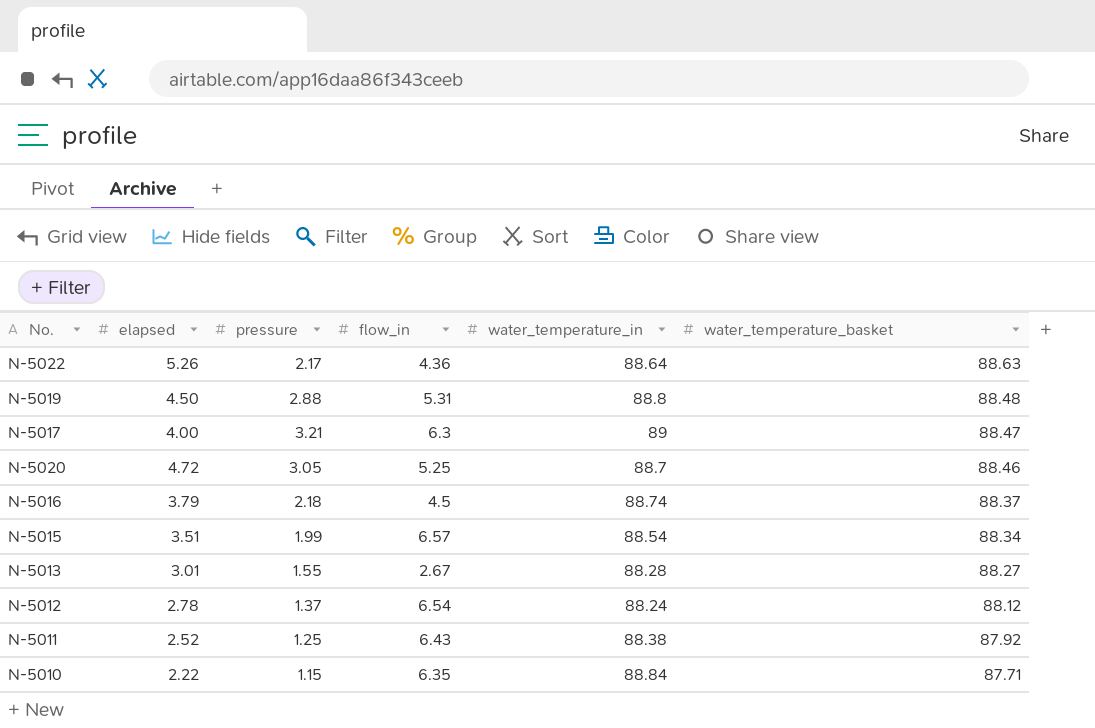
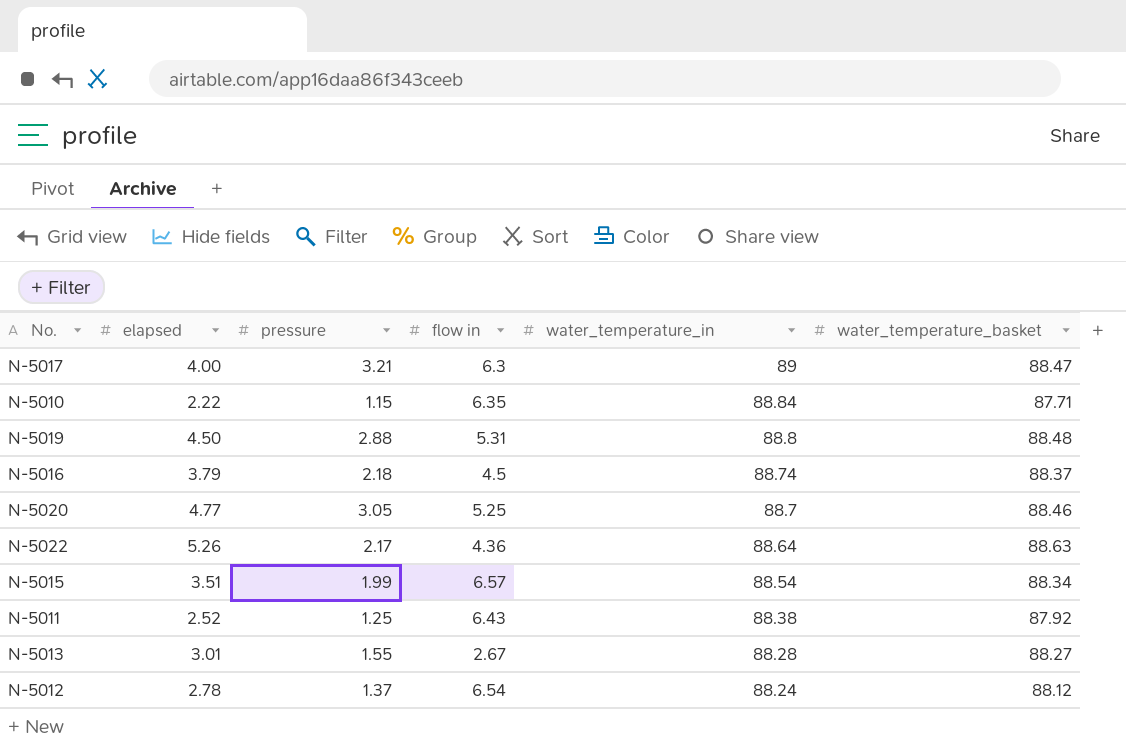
row order: water_temperature_basket descending -> water_temperature_in descending
column name: flow_in -> flow in
N-5020 | elapsed: 4.72 -> 4.77

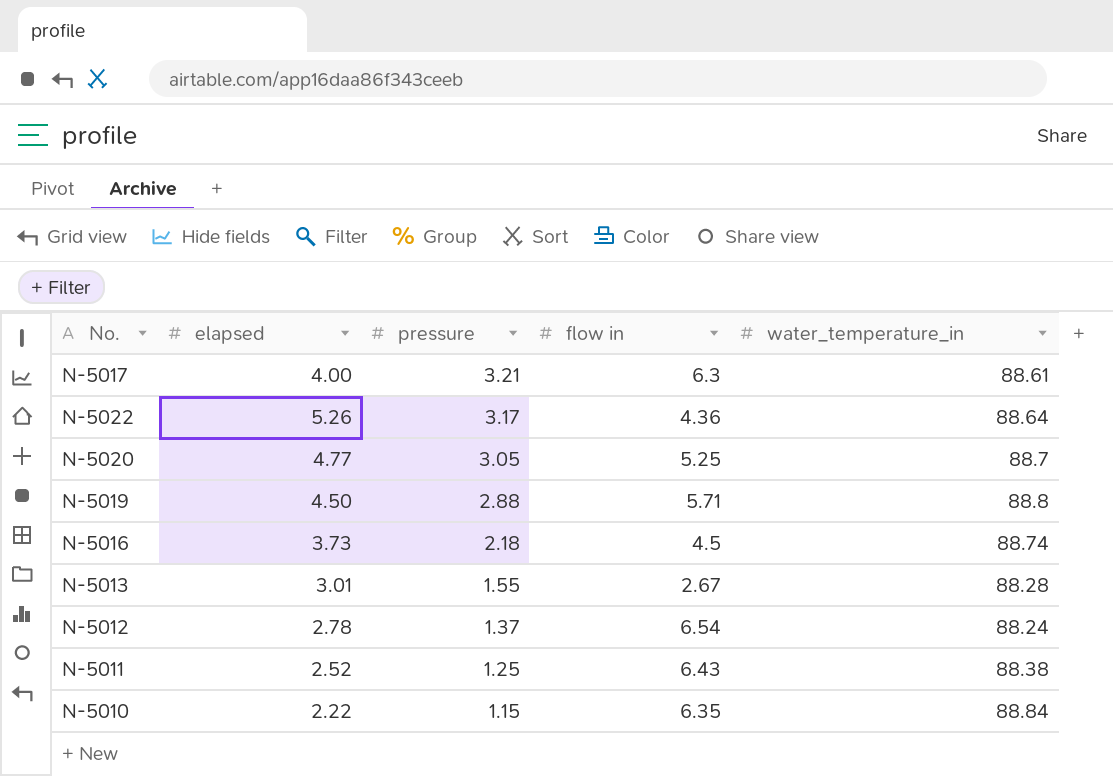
row order: water_temperature_in descending -> pressure descending
column water_temperature_basket | position: 6 -> none
row N-5015: 3.51 | 1.99 | 6.57 | 88.54 | 88.34 -> none
N-5017 | water_temperature_in: 89 -> 88.61
N-5022 | pressure: 2.17 -> 3.17
N-5019 | flow in: 5.31 -> 5.71
N-5016 | elapsed: 3.79 -> 3.73

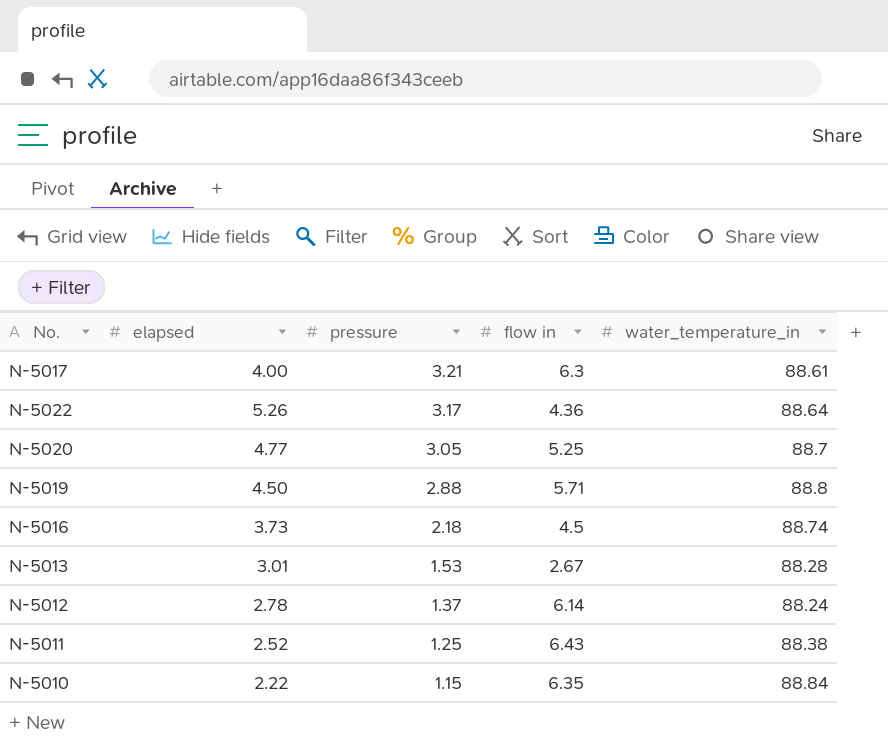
N-5013 | pressure: 1.55 -> 1.53
N-5012 | flow in: 6.54 -> 6.14

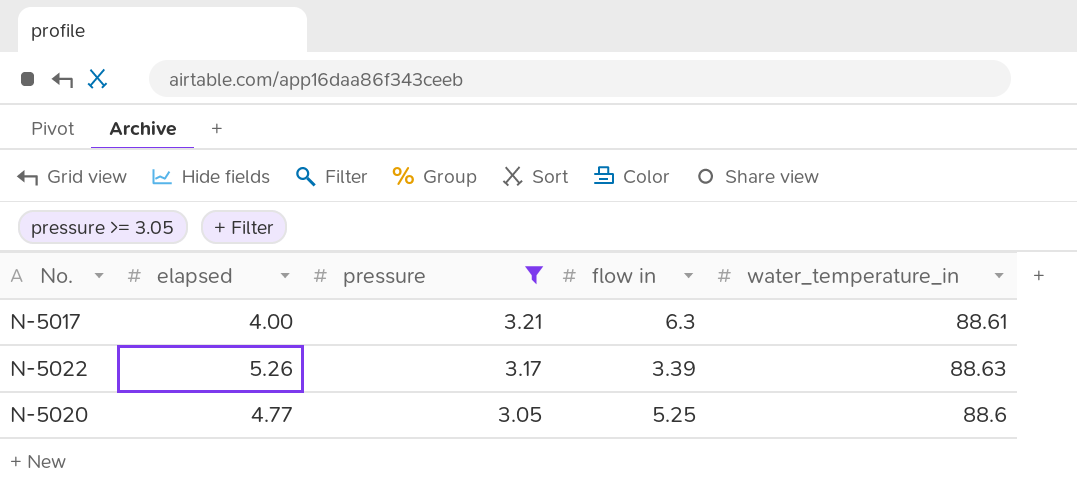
filter: none -> pressure >= 3.05
N-5022 | flow in: 4.36 -> 3.39
N-5022 | water_temperature_in: 88.64 -> 88.63
N-5020 | water_temperature_in: 88.7 -> 88.6

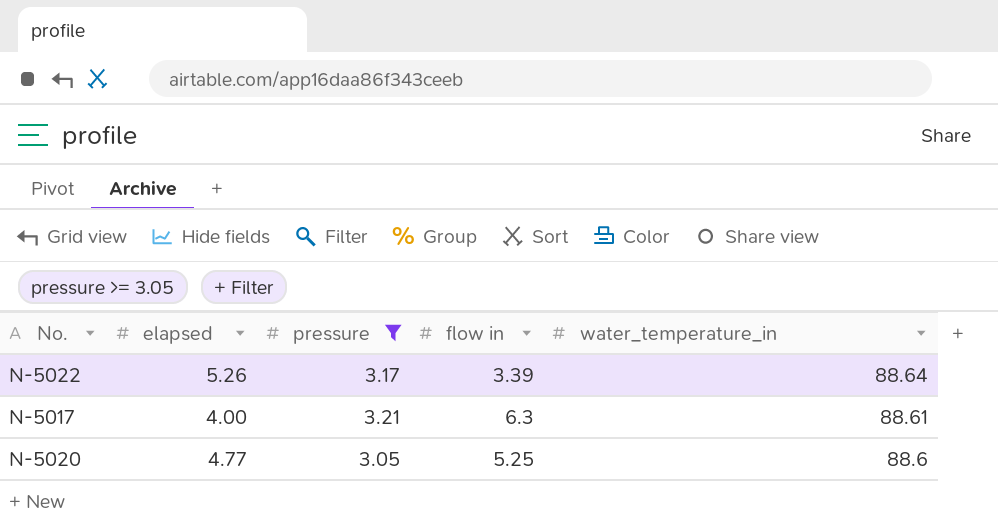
row order: pressure descending -> water_temperature_in descending
N-5022 | water_temperature_in: 88.63 -> 88.64

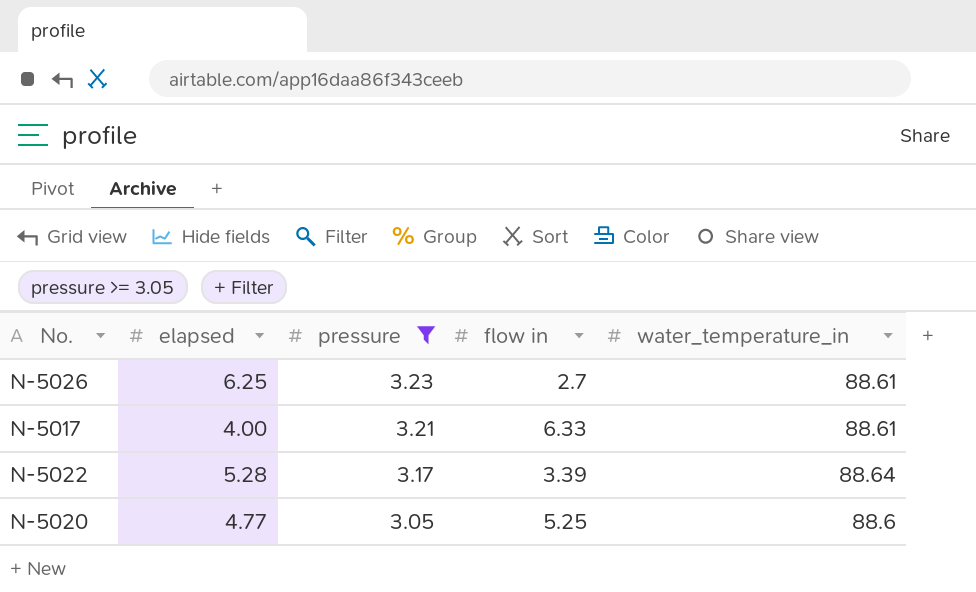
row order: water_temperature_in descending -> pressure descending
row N-5026: none -> 6.25 | 3.23 | 2.7 | 88.61
N-5017 | flow in: 6.3 -> 6.33
N-5022 | elapsed: 5.26 -> 5.28

